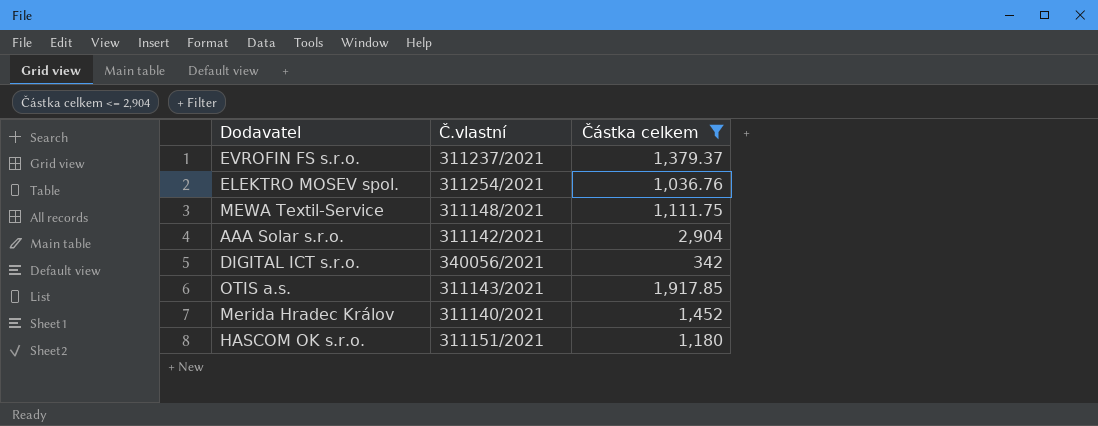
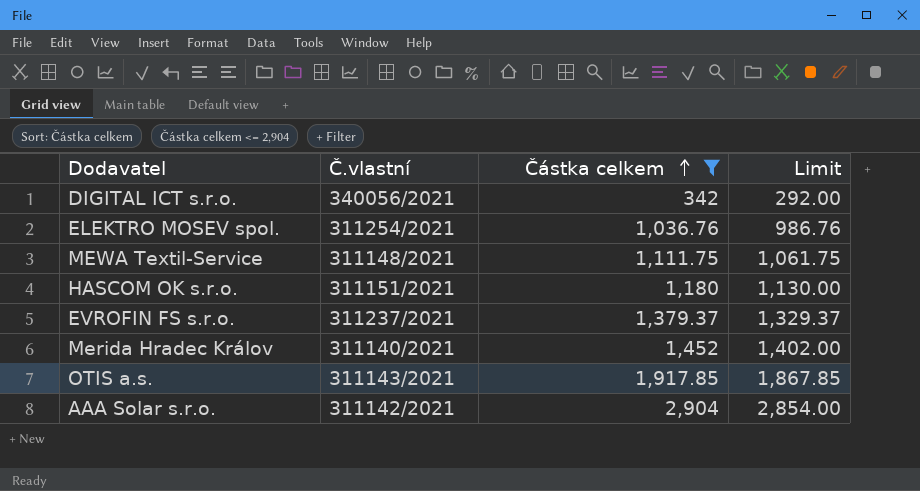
row order: none -> Částka celkem ascending
column Limit | formula: none -> [Částka celkem] - 50

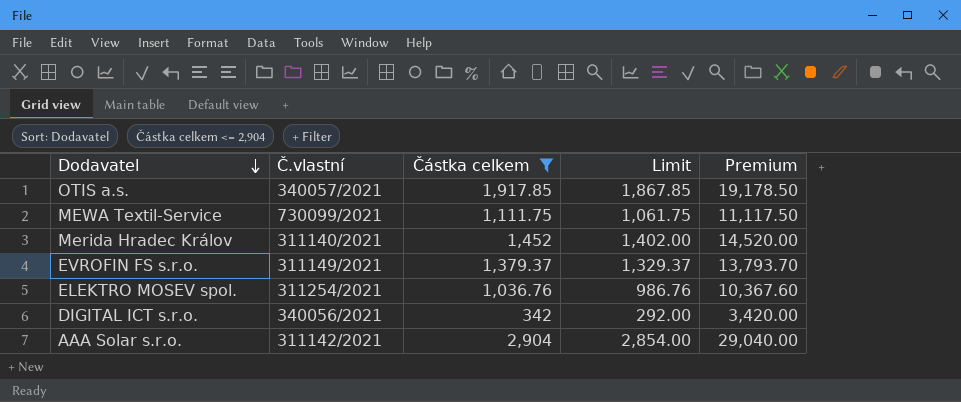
row order: Částka celkem ascending -> Dodavatel descending
column Premium | formula: none -> [Částka celkem] * 10
row HASCOM OK s.r.o.: 311151/2021 | 1,180 | 1,130.00 -> none
OTIS a.s. | Č.vlastní: 311143/2021 -> 340057/2021
MEWA Textil-Service | Č.vlastní: 311148/2021 -> 730099/2021
EVROFIN FS s.r.o. | Č.vlastní: 311237/2021 -> 311149/2021

